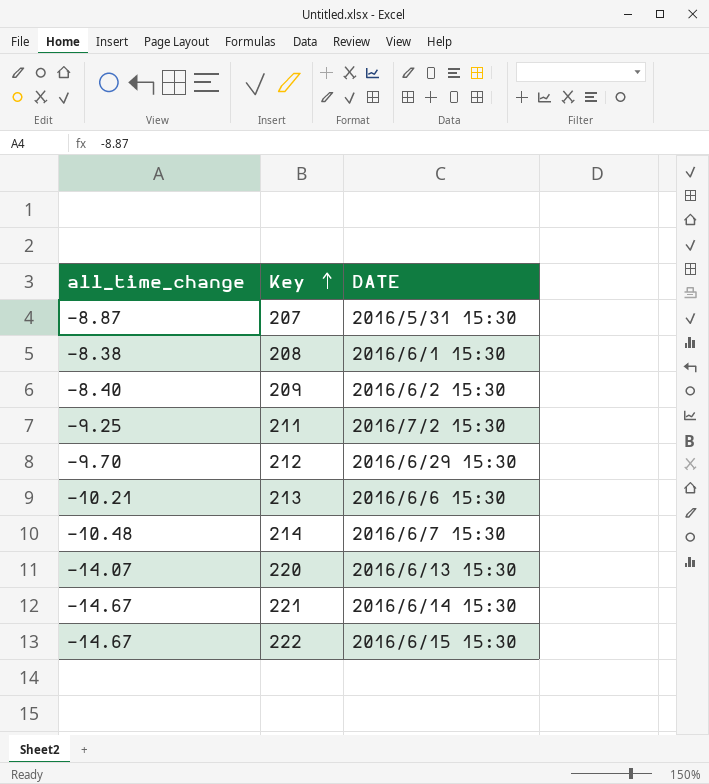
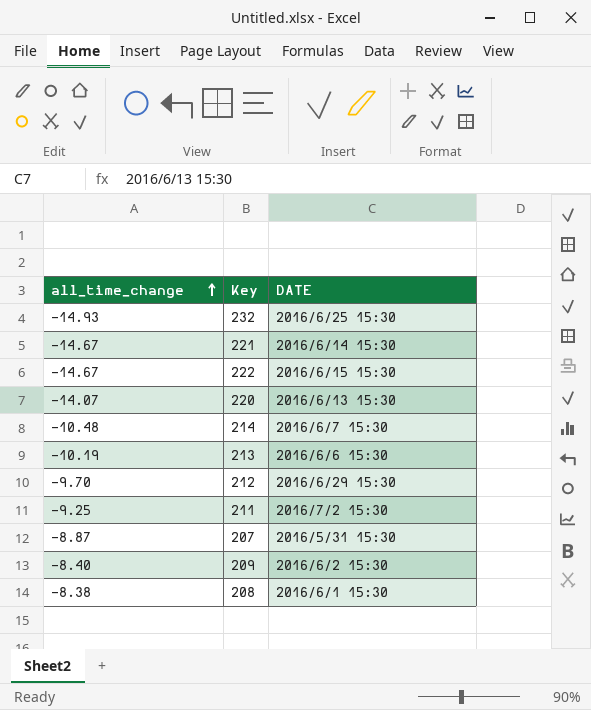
row order: Key ascending -> all_time_change ascending
row 232: none -> -14.93 | 2016/6/25 15:30
213 | all_time_change: -10.21 -> -10.19

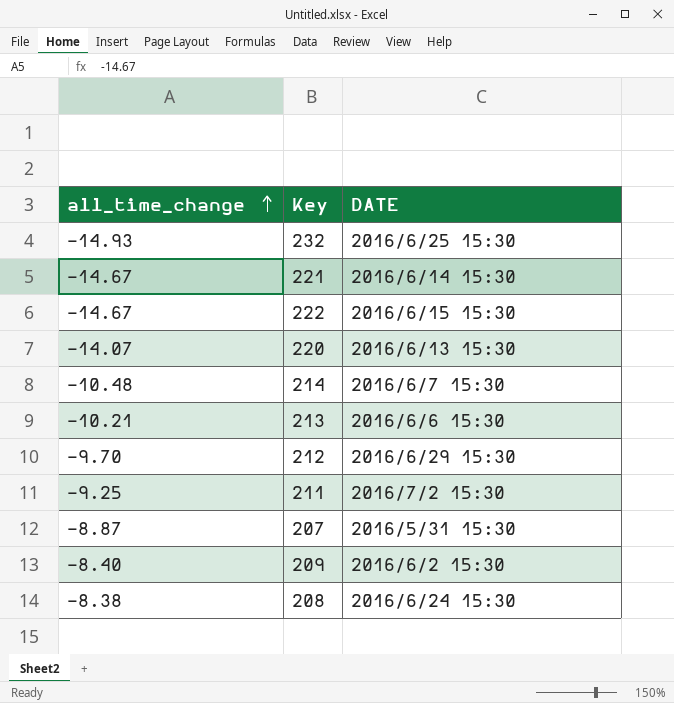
213 | all_time_change: -10.19 -> -10.21
208 | DATE: 2016/6/1 15:30 -> 2016/6/24 15:30

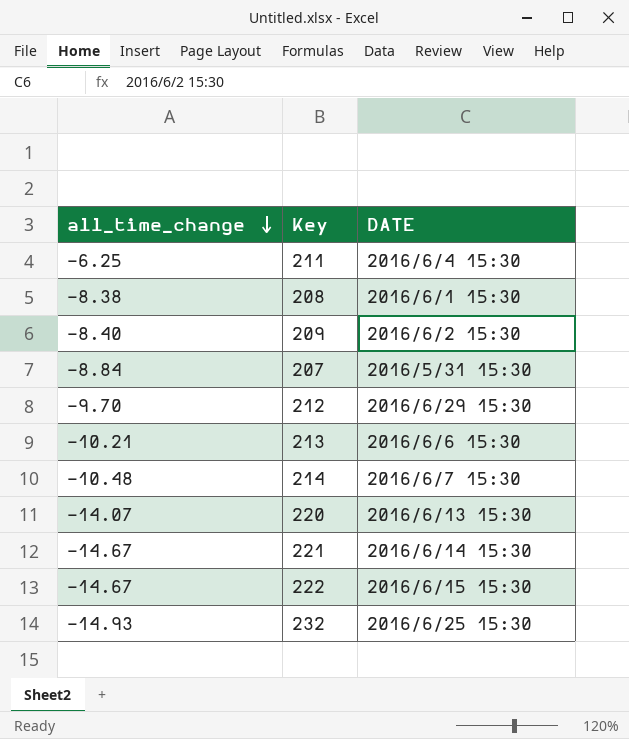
row order: all_time_change ascending -> all_time_change descending
211 | all_time_change: -9.25 -> -6.25
211 | DATE: 2016/7/2 15:30 -> 2016/6/4 15:30
208 | DATE: 2016/6/24 15:30 -> 2016/6/1 15:30
207 | all_time_change: -8.87 -> -8.84

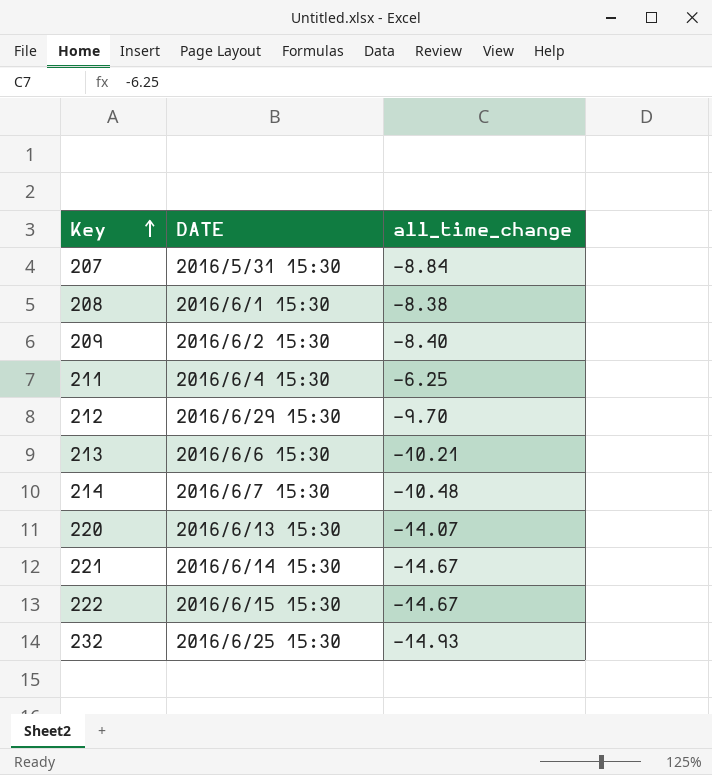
row order: all_time_change descending -> Key ascending
column all_time_change | position: 1 -> 3

